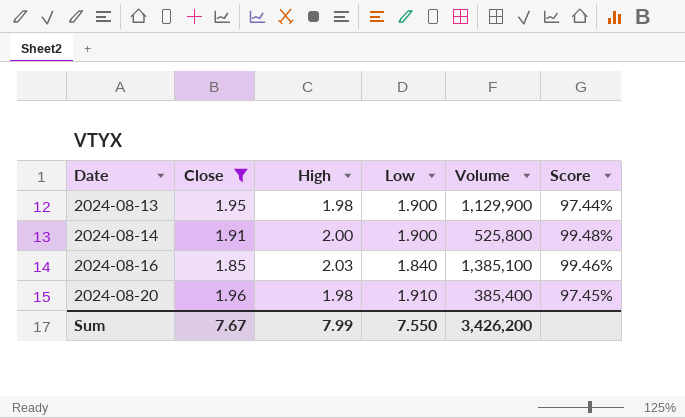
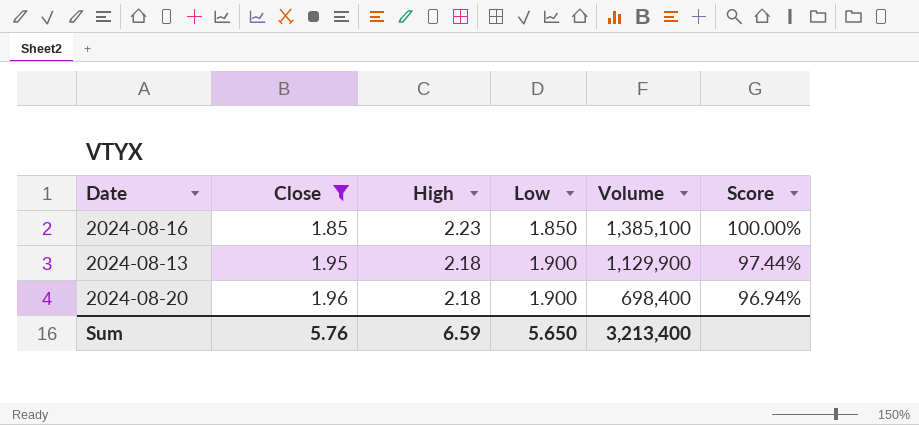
row order: Date ascending -> Close ascending
row 2024-08-14: 1.91 | 2.00 | 1.900 | 525,800 | 99.48% -> none
2024-08-16 | High: 2.03 -> 2.23
2024-08-16 | Low: 1.840 -> 1.850
2024-08-16 | Score: 99.46% -> 100.00%
2024-08-13 | High: 1.98 -> 2.18
2024-08-20 | High: 1.98 -> 2.18
2024-08-20 | Low: 1.910 -> 1.900
2024-08-20 | Volume: 385,400 -> 698,400
2024-08-20 | Score: 97.45% -> 96.94%
Sum | Close: 7.67 -> 5.76
Sum | High: 7.99 -> 6.59
Sum | Low: 7.550 -> 5.650
Sum | Volume: 3,426,200 -> 3,213,400

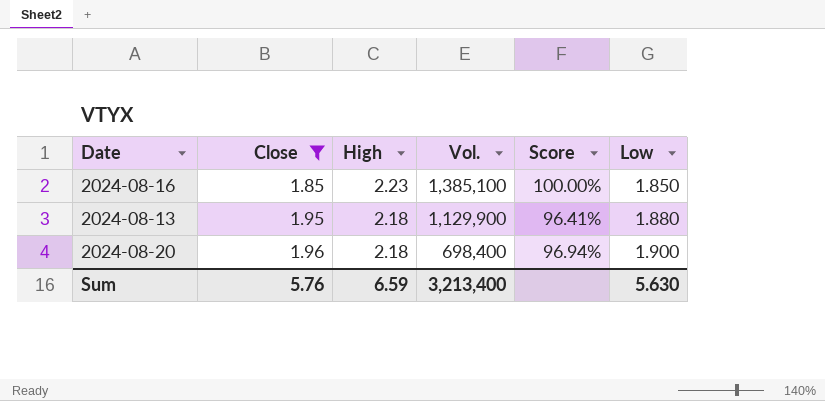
column name: Volume -> Vol.
column Low | position: 4 -> 6
2024-08-13 | Score: 97.44% -> 96.41%
2024-08-13 | Low: 1.900 -> 1.880
Sum | Low: 5.650 -> 5.630

